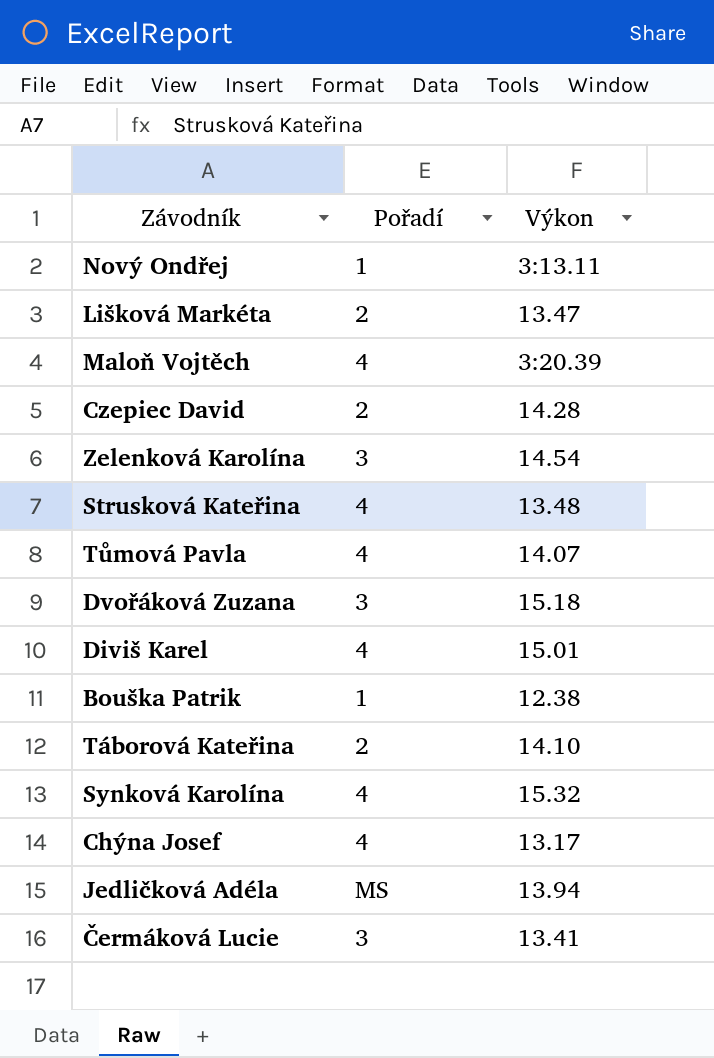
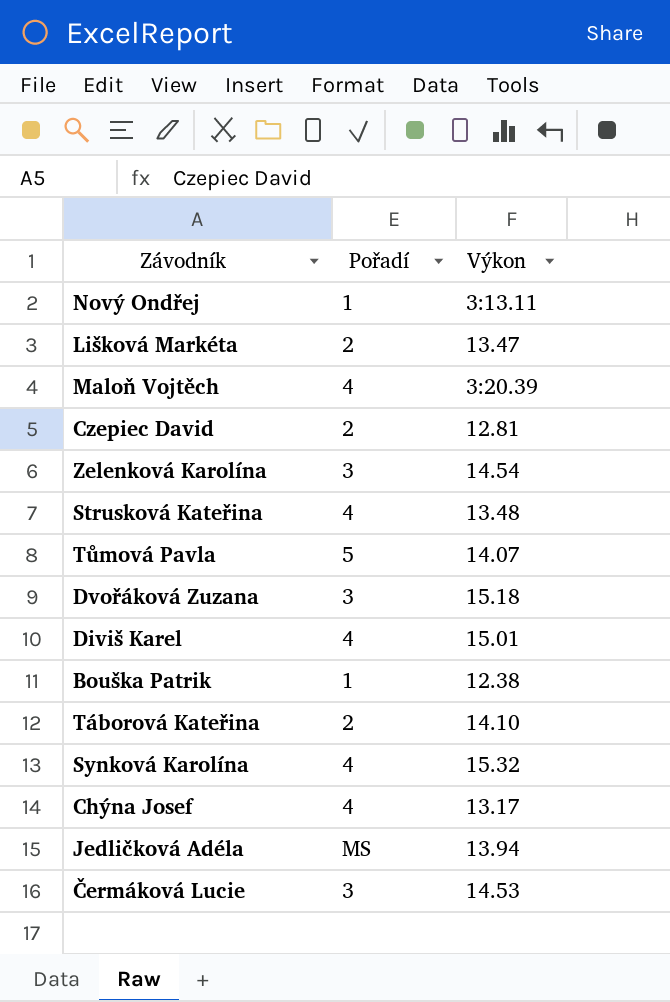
Czepiec David | Výkon: 14.28 -> 12.81
Tůmová Pavla | Pořadí: 4 -> 5
Čermáková Lucie | Výkon: 13.41 -> 14.53

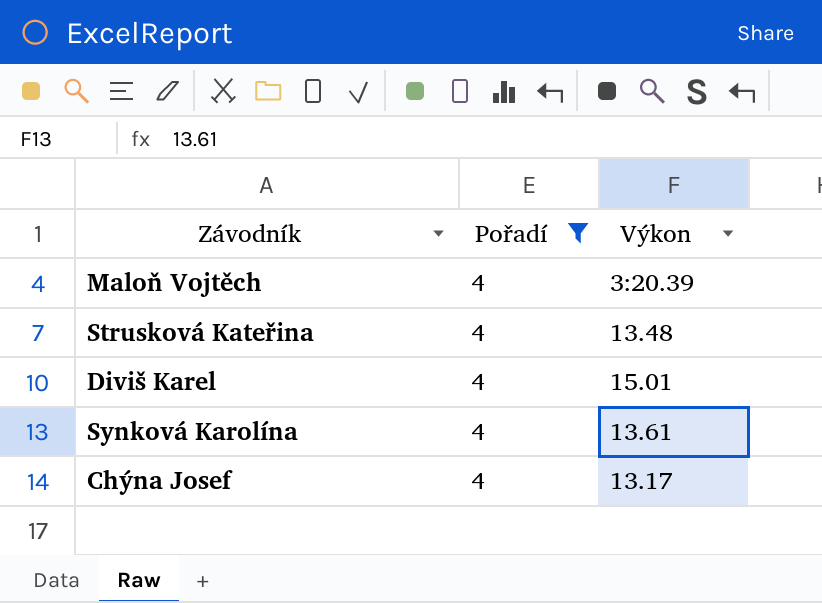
filter: none -> Pořadí = 4
Synková Karolína | Výkon: 15.32 -> 13.61

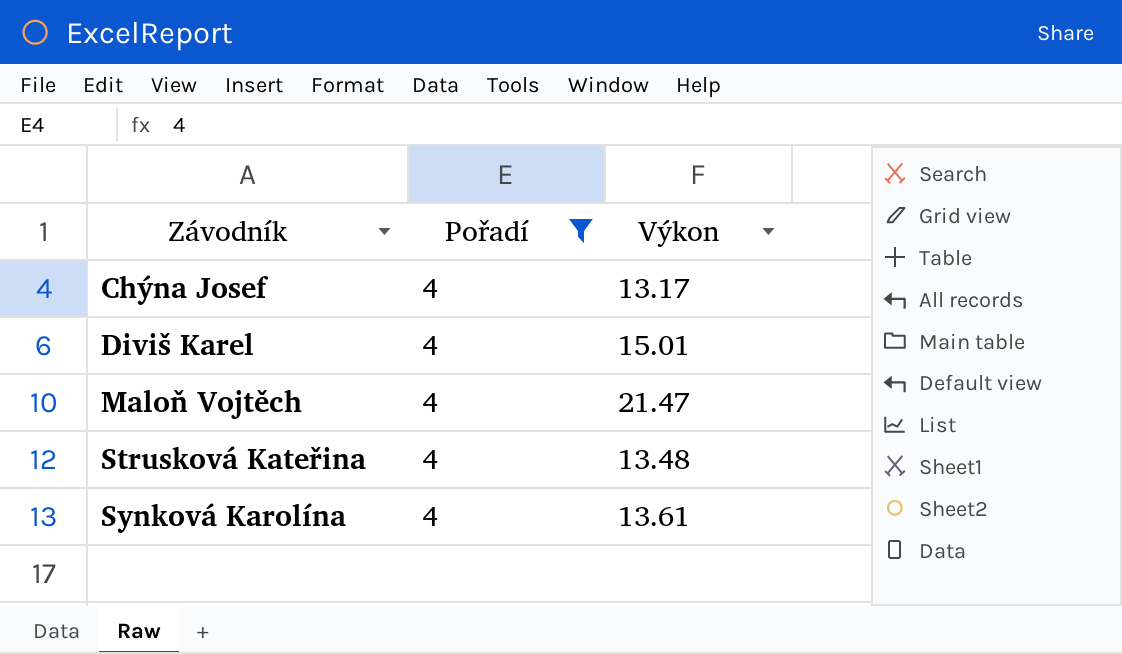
row order: none -> Závodník ascending
Maloň Vojtěch | Výkon: 3:20.39 -> 21.47

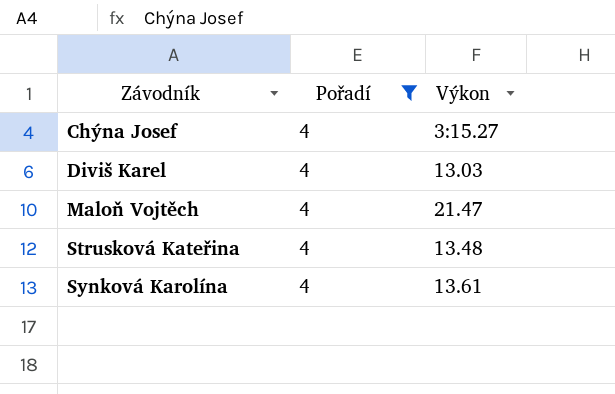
Chýna Josef | Výkon: 13.17 -> 3:15.27
Diviš Karel | Výkon: 15.01 -> 13.03

